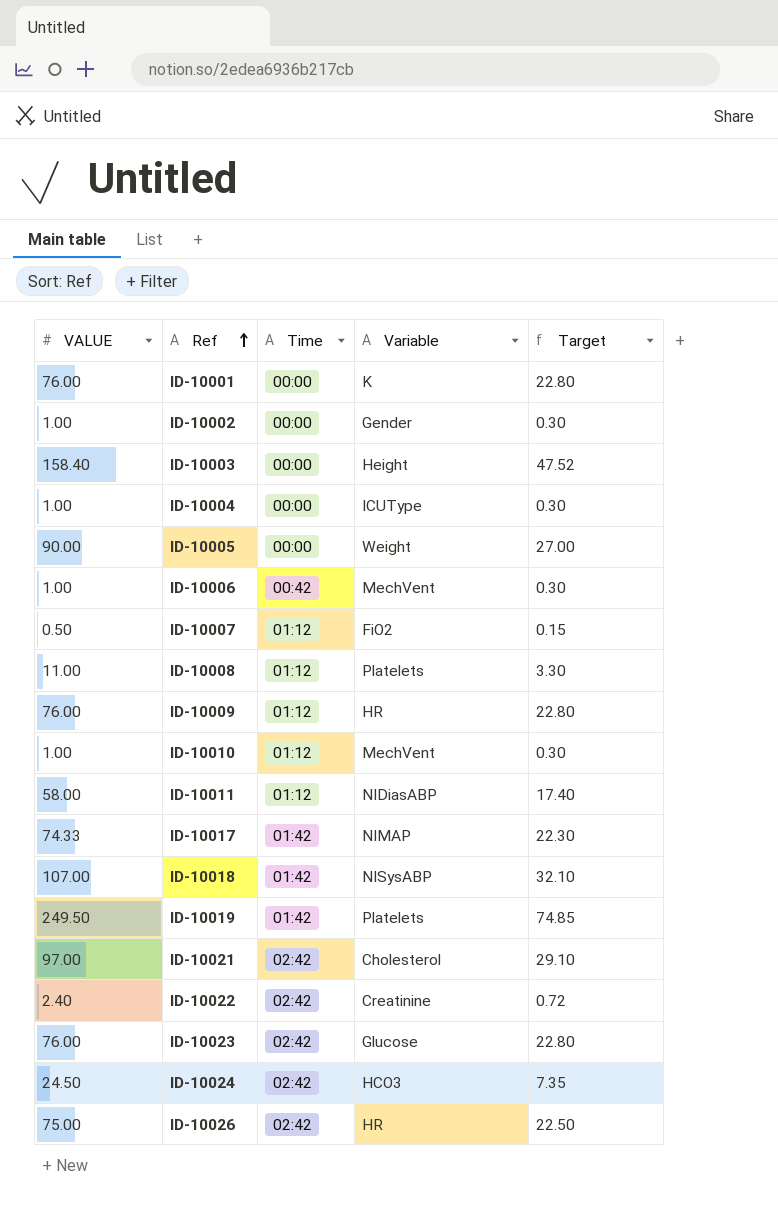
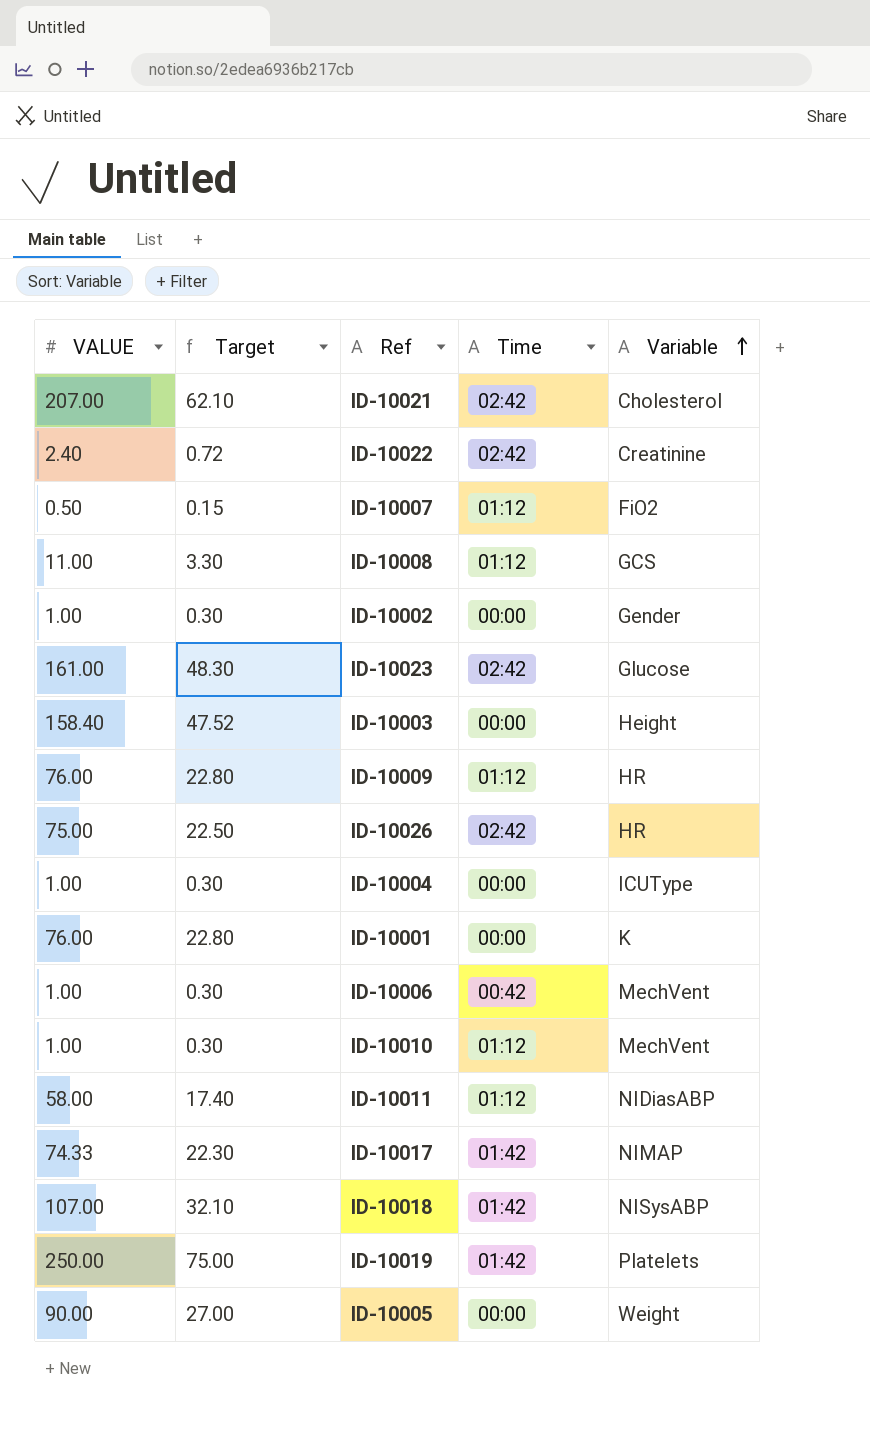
row order: Ref ascending -> Variable ascending
column Target | position: 5 -> 2
row ID-10024: 24.50 | 02:42 | HCO3 | 7.35 -> none
ID-10021 | VALUE: 97.00 -> 207.00
ID-10021 | Target: 29.10 -> 62.10
ID-10008 | Variable: Platelets -> GCS
ID-10023 | VALUE: 76.00 -> 161.00
ID-10023 | Target: 22.80 -> 48.30
ID-10019 | VALUE: 249.50 -> 250.00
ID-10019 | Target: 74.85 -> 75.00

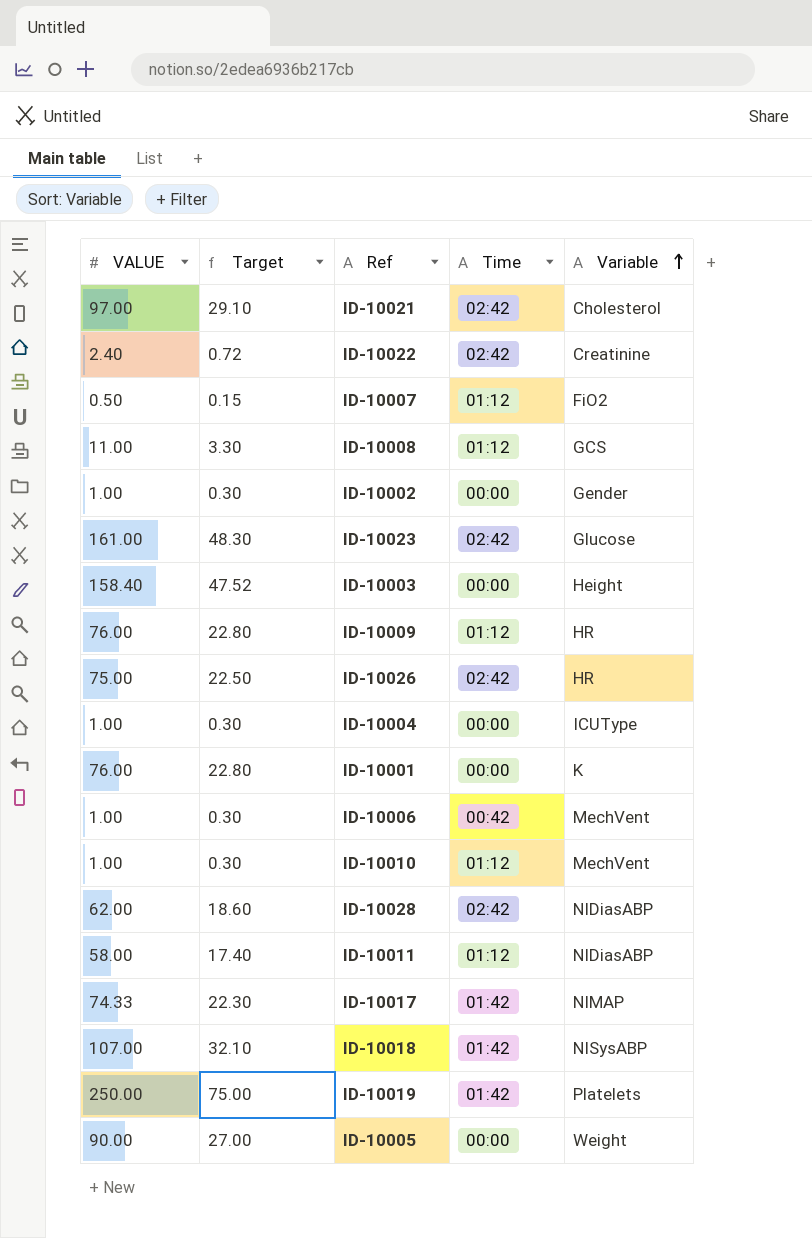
ID-10021 | VALUE: 207.00 -> 97.00
ID-10021 | Target: 62.10 -> 29.10
row ID-10028: none -> 62.00 | 18.60 | 02:42 | NIDiasABP

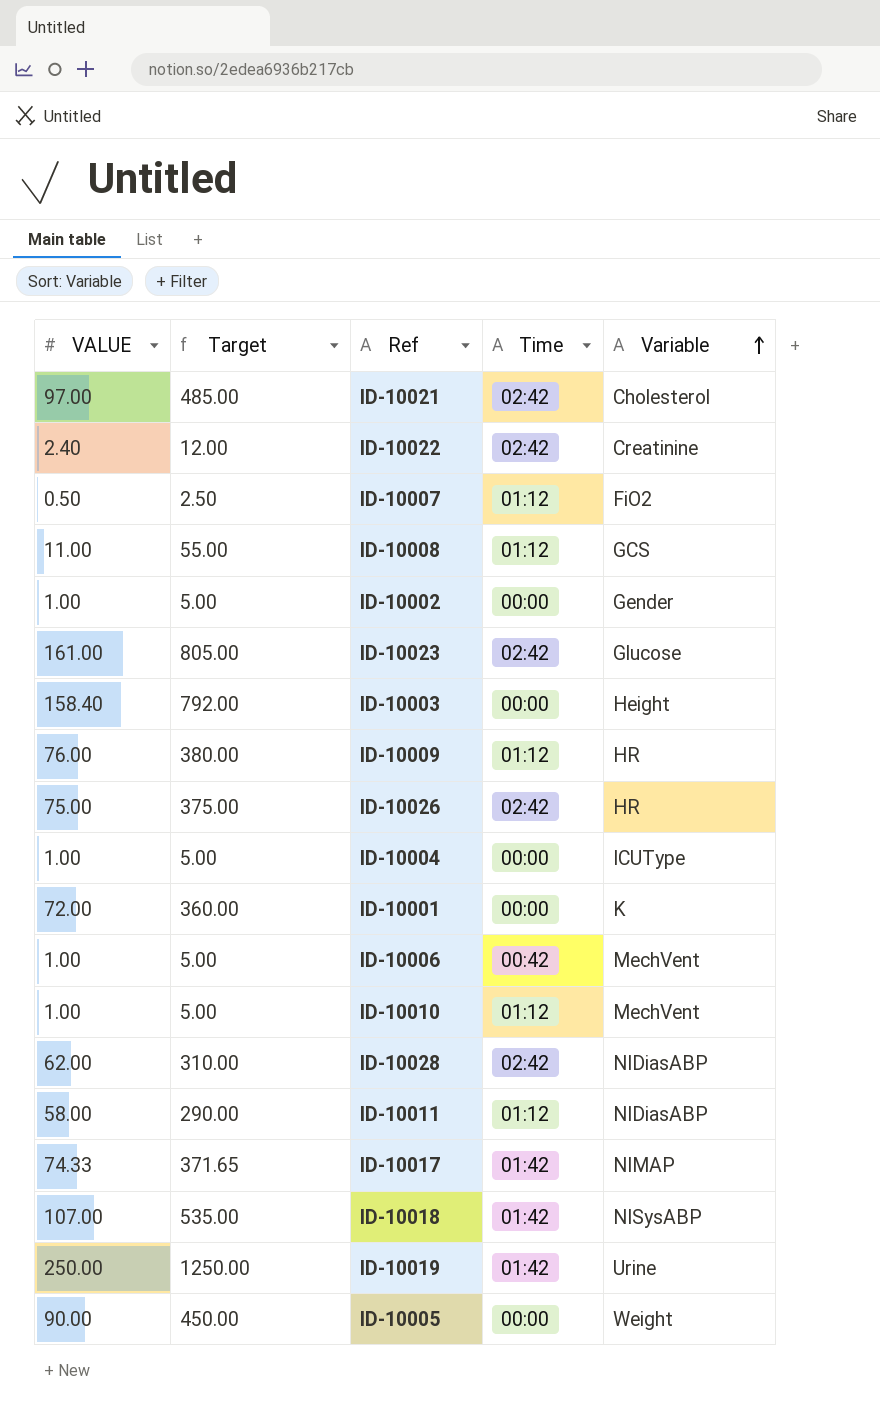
column Target | formula: [VALUE] * 0.3 -> [VALUE] * 5
ID-10001 | VALUE: 76.00 -> 72.00
ID-10019 | Variable: Platelets -> Urine

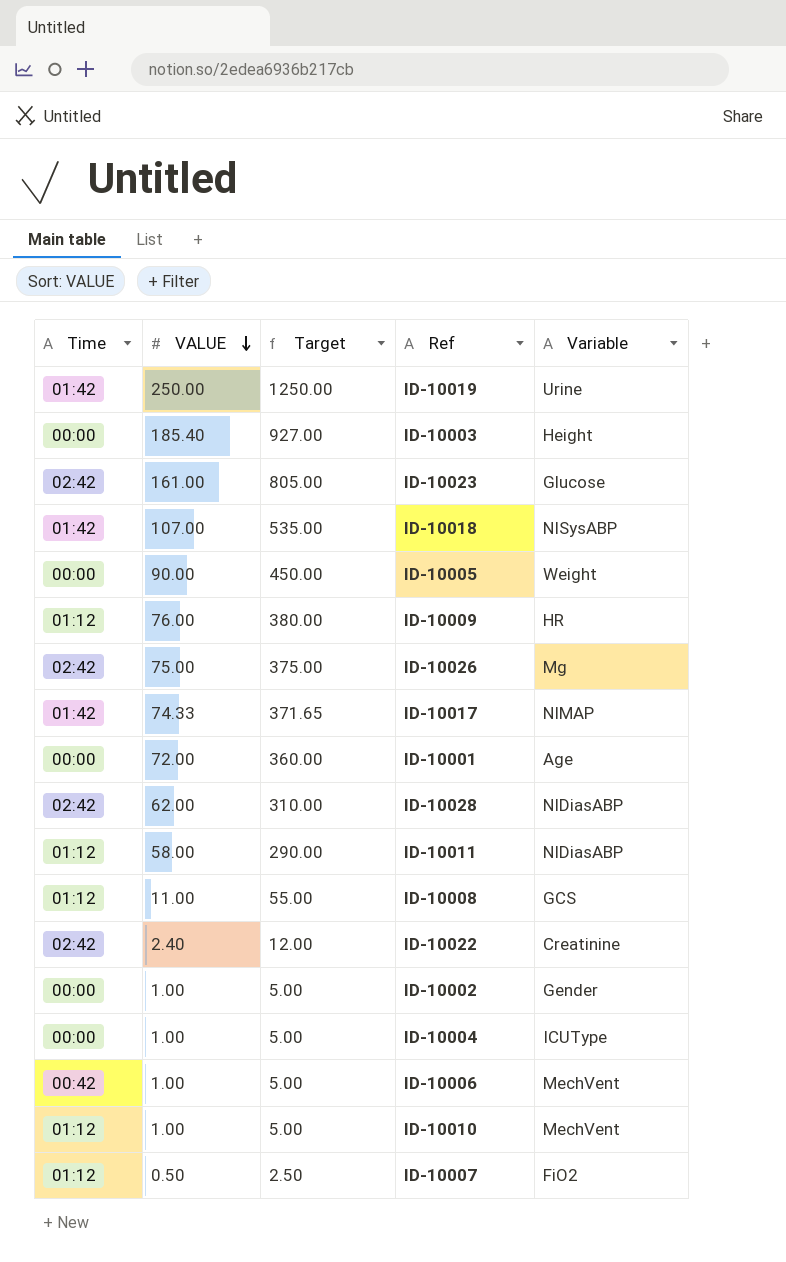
row order: Variable ascending -> VALUE descending
column Time | position: 4 -> 1
row ID-10021: 97.00 | 485.00 | 02:42 | Cholesterol -> none
ID-10003 | VALUE: 158.40 -> 185.40
ID-10003 | Target: 792.00 -> 927.00
ID-10026 | Variable: HR -> Mg
ID-10001 | Variable: K -> Age

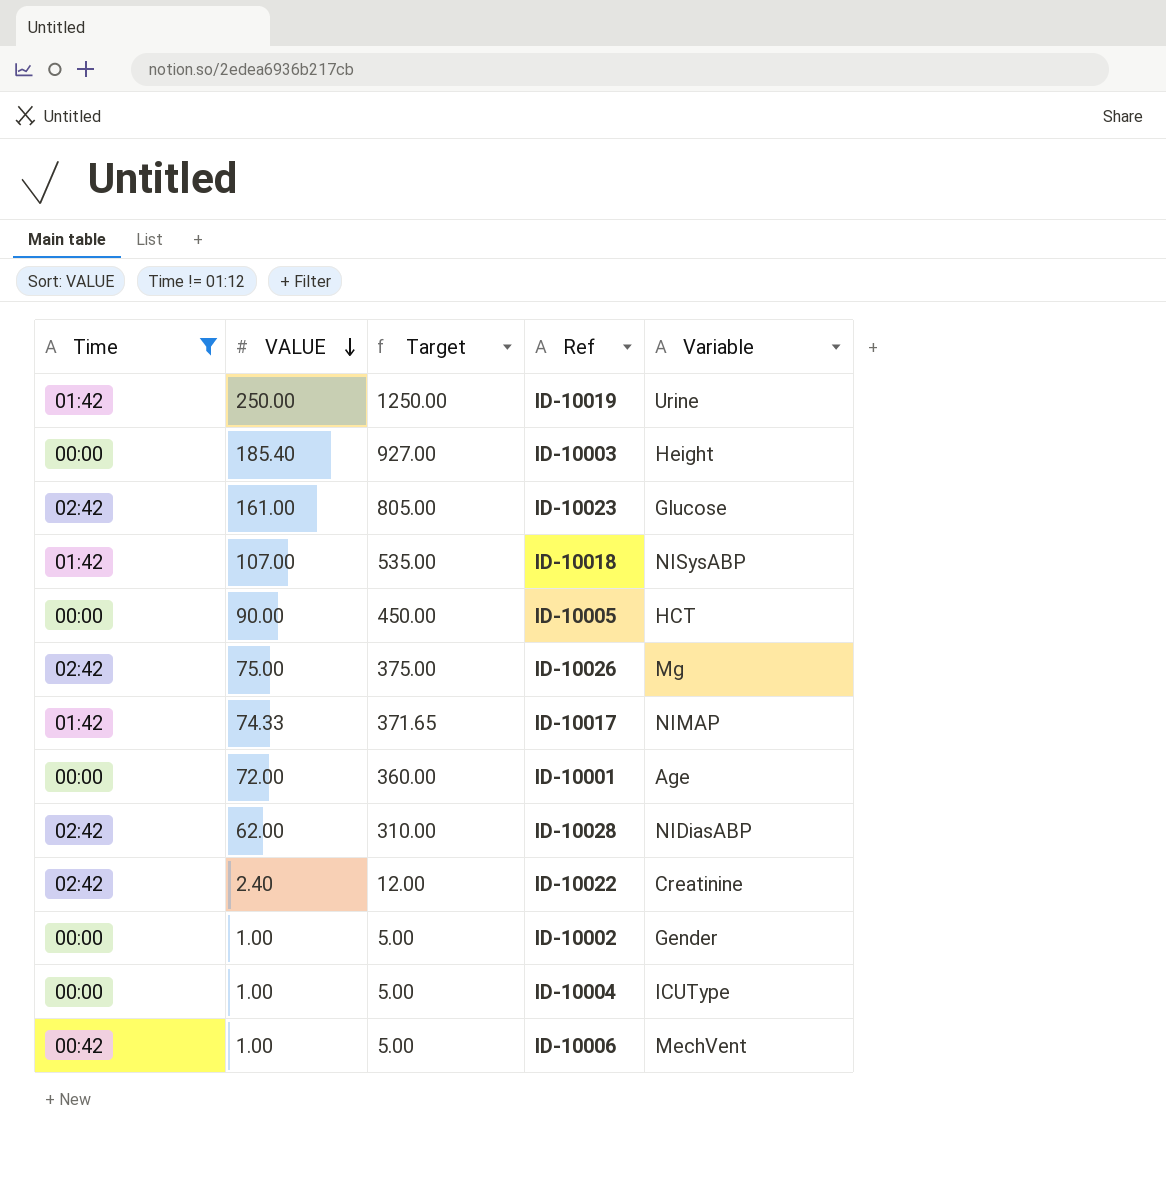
filter: none -> Time != 01:12
ID-10005 | Variable: Weight -> HCT

